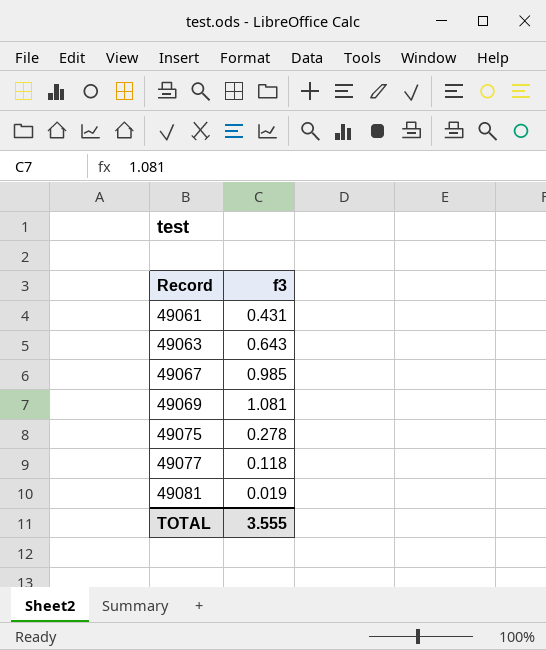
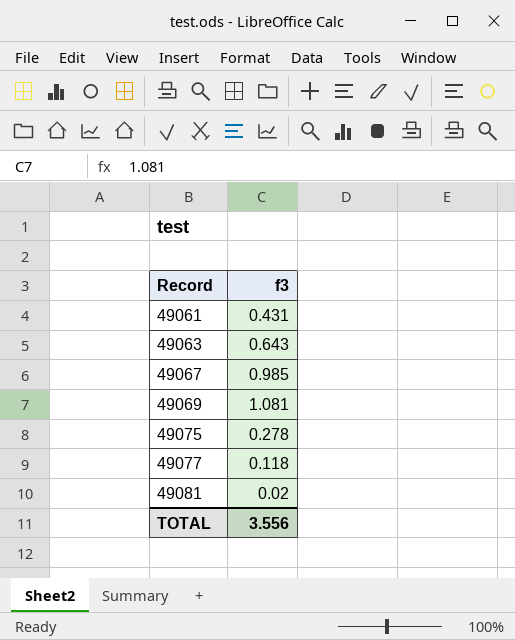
49081 | f3: 0.019 -> 0.02
TOTAL | f3: 3.555 -> 3.556

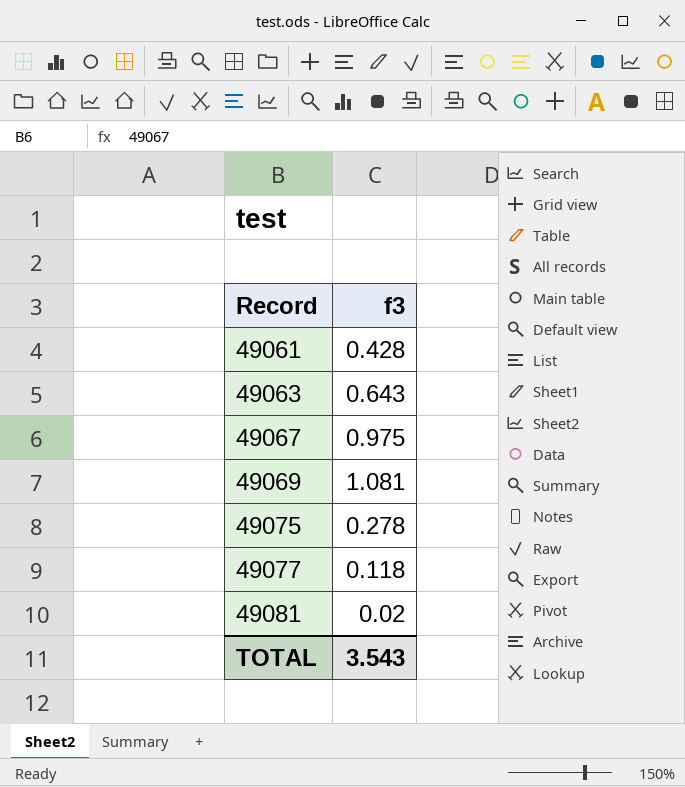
49061 | f3: 0.431 -> 0.428
49067 | f3: 0.985 -> 0.975
TOTAL | f3: 3.556 -> 3.543

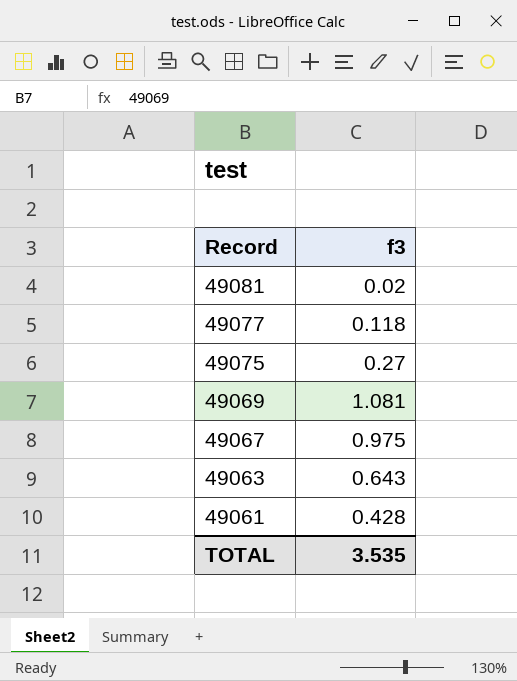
row order: Record ascending -> Record descending
49075 | f3: 0.278 -> 0.27
TOTAL | f3: 3.543 -> 3.535

